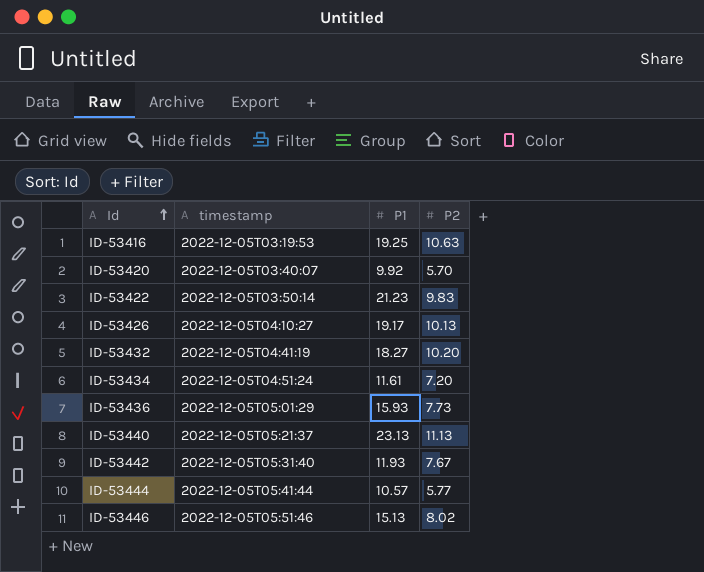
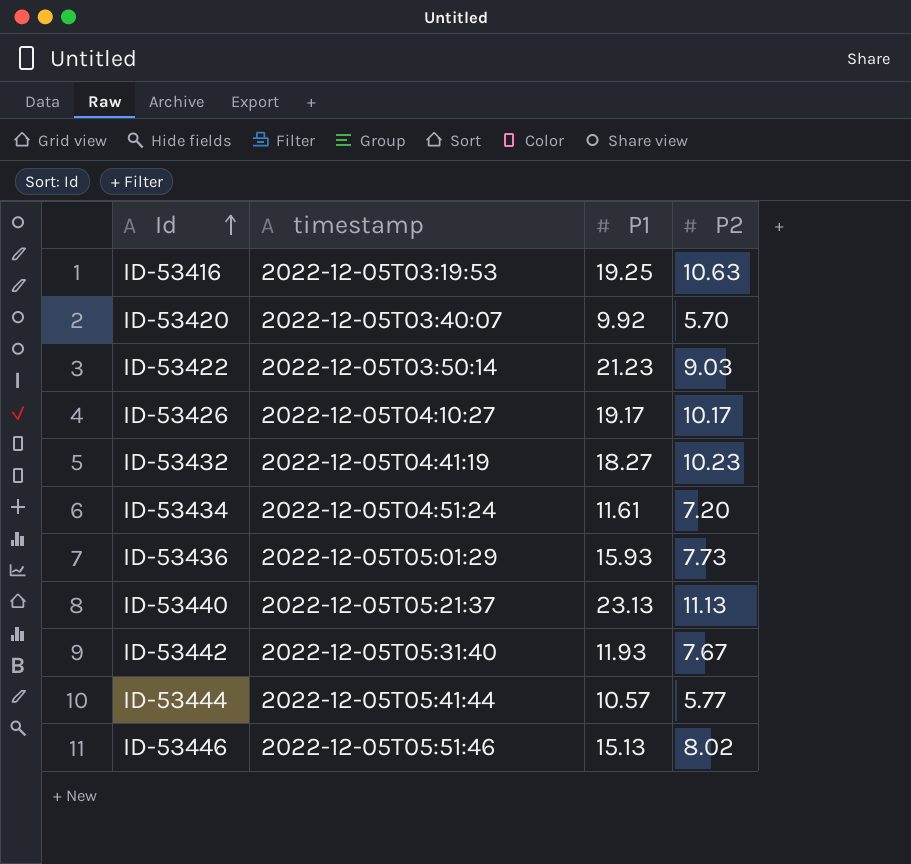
ID-53422 | P2: 9.83 -> 9.03
ID-53426 | P2: 10.13 -> 10.17
ID-53432 | P2: 10.20 -> 10.23

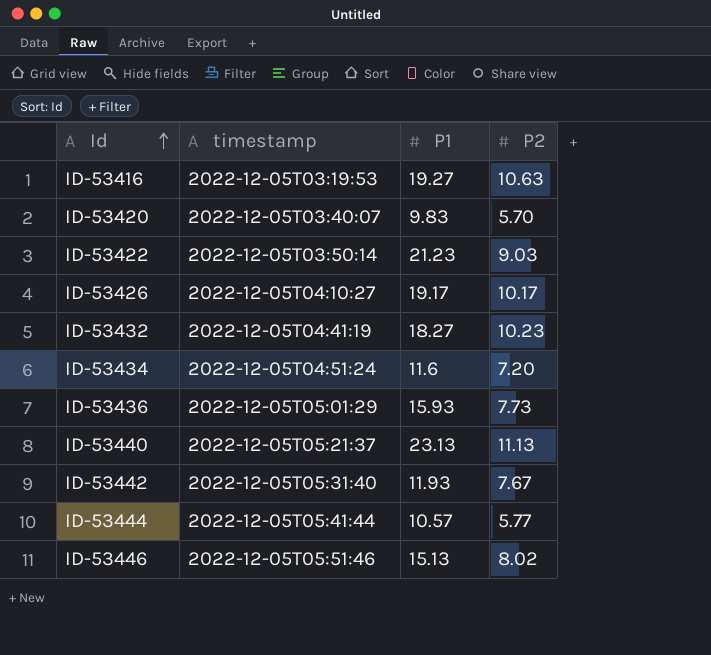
ID-53416 | P1: 19.25 -> 19.27
ID-53420 | P1: 9.92 -> 9.83
ID-53434 | P1: 11.61 -> 11.6

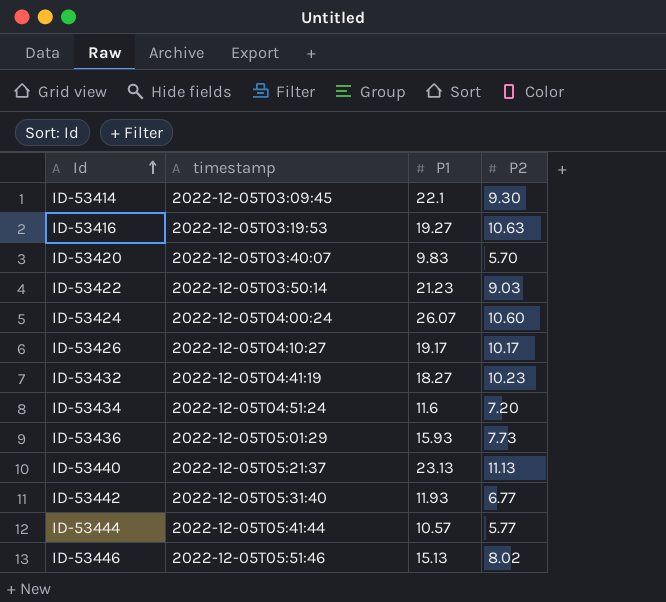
row ID-53414: none -> 2022-12-05T03:09:45 | 22.1 | 9.30
row ID-53424: none -> 2022-12-05T04:00:24 | 26.07 | 10.60
ID-53442 | P2: 7.67 -> 6.77

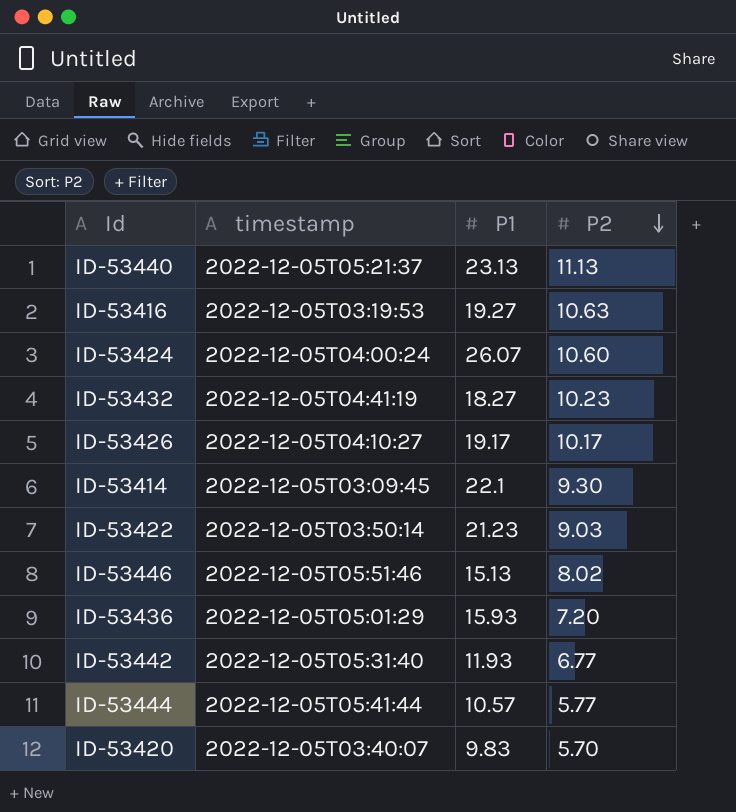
row order: Id ascending -> P2 descending
row ID-53434: 2022-12-05T04:51:24 | 11.6 | 7.20 -> none
ID-53436 | P2: 7.73 -> 7.20

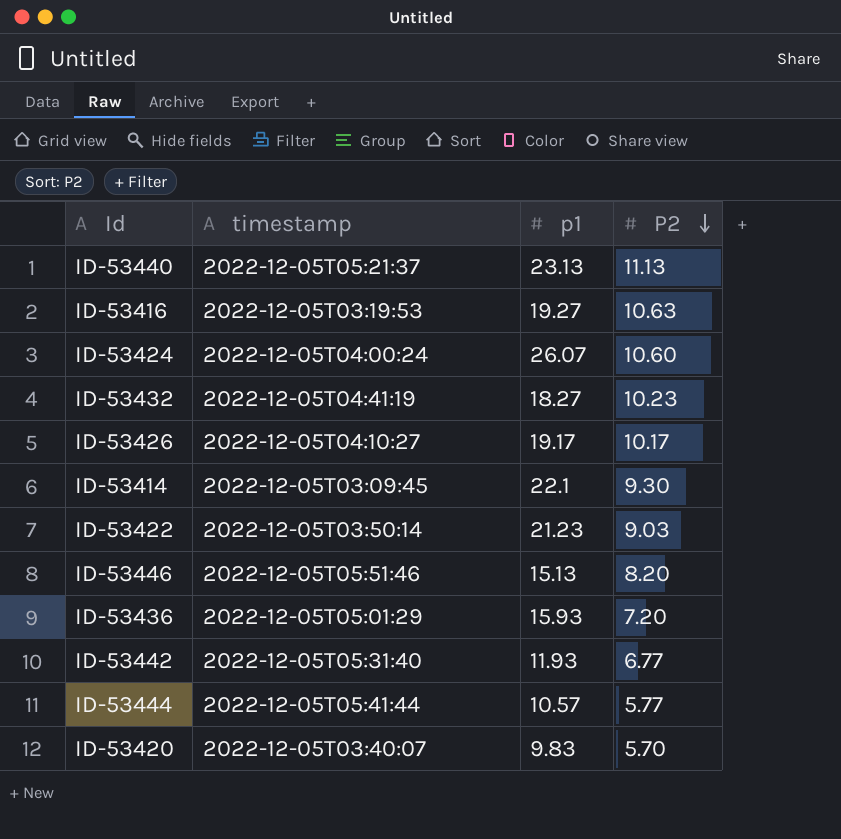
column name: P1 -> p1
ID-53446 | P2: 8.02 -> 8.20

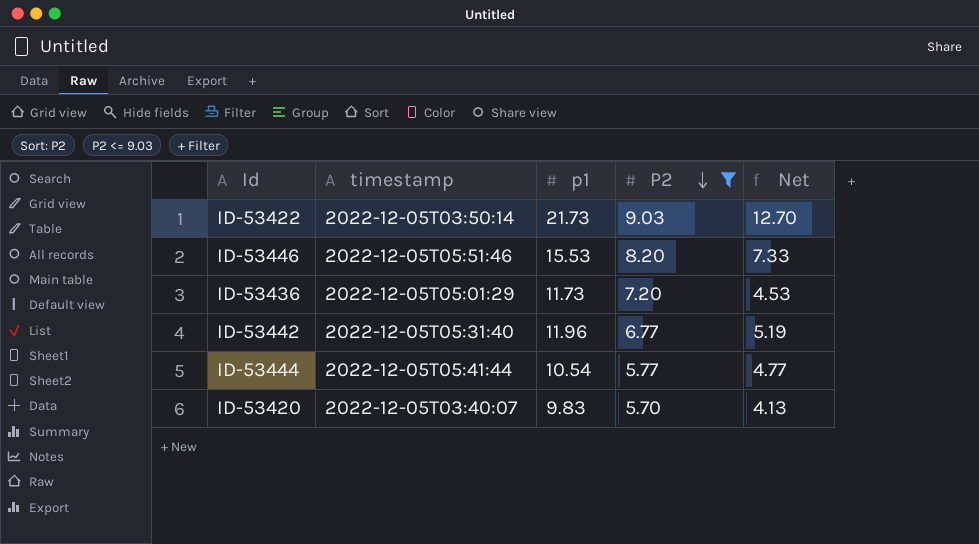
filter: none -> P2 <= 9.03
column Net | formula: none -> [p1] - [P2]
ID-53422 | p1: 21.23 -> 21.73
ID-53446 | p1: 15.13 -> 15.53
ID-53436 | p1: 15.93 -> 11.73
ID-53442 | p1: 11.93 -> 11.96
ID-53444 | p1: 10.57 -> 10.54

